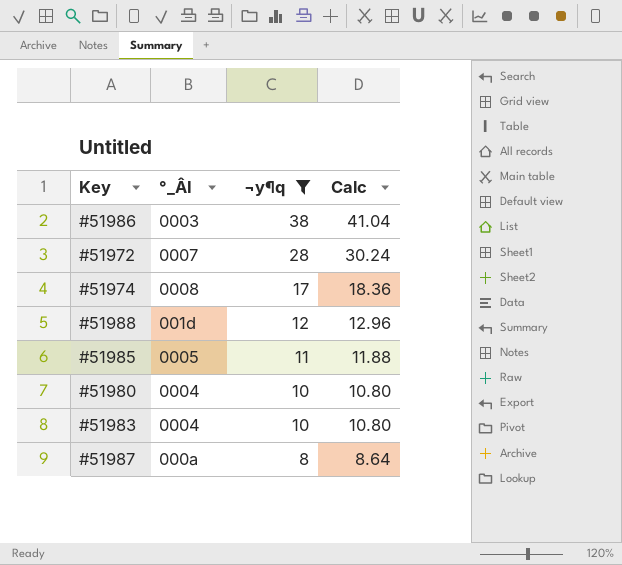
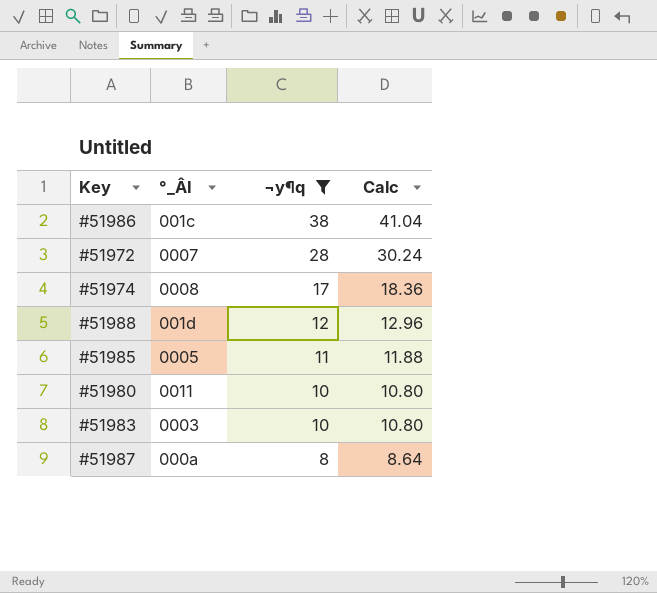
#51986 | °_ÂI: 0003 -> 001c
#51980 | °_ÂI: 0004 -> 0011
#51983 | °_ÂI: 0004 -> 0003

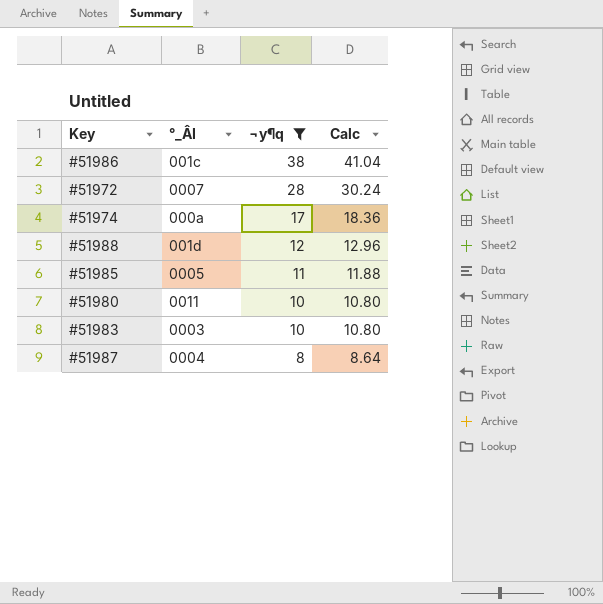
#51974 | °_ÂI: 0008 -> 000a
#51987 | °_ÂI: 000a -> 0004

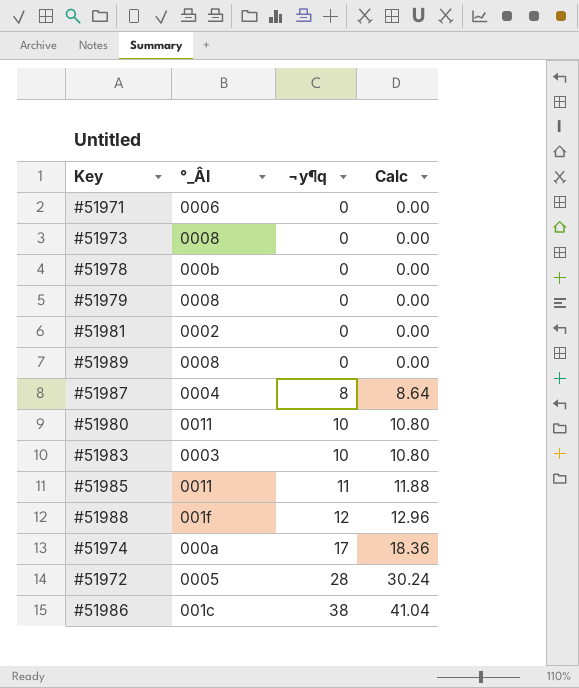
filter: ¬y¶q != 0 -> none
row order: ¬y¶q descending -> ¬y¶q ascending
#51985 | °_ÂI: 0005 -> 0011
#51988 | °_ÂI: 001d -> 001f
#51972 | °_ÂI: 0007 -> 0005

